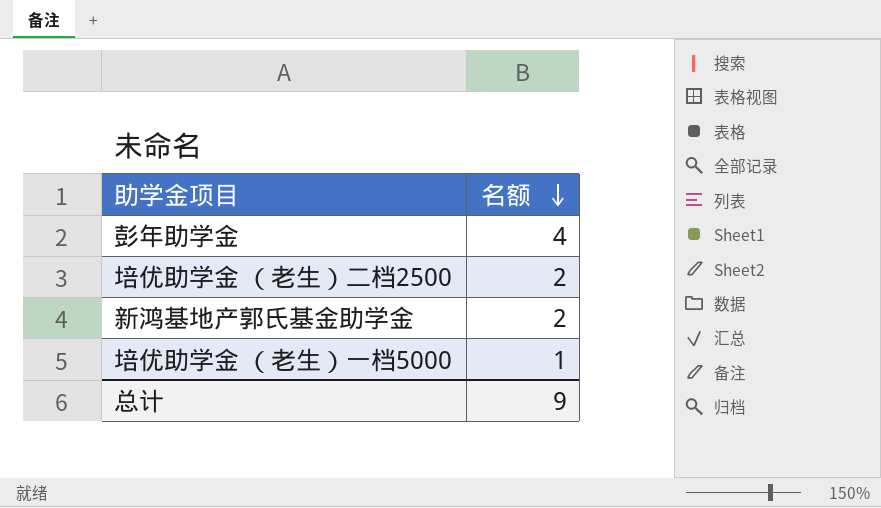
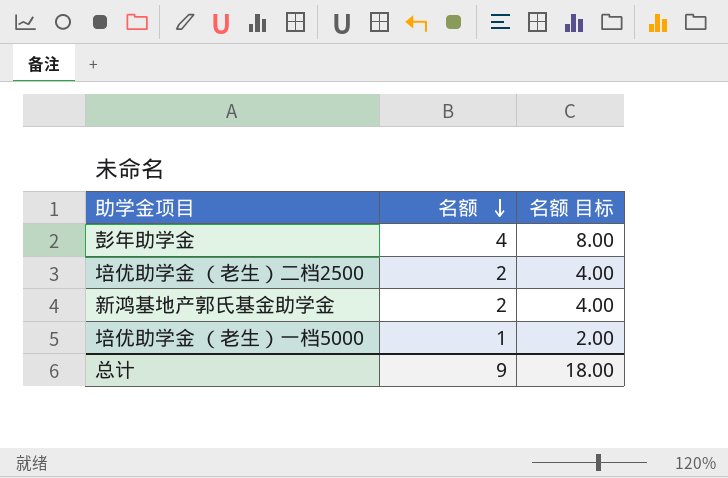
column 名额 目标 | formula: none -> [名额] * 2

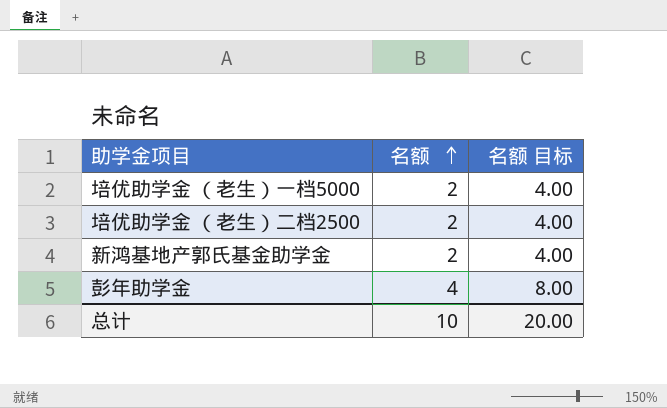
row order: 名额 descending -> 名额 ascending
培优助学金 （老生）一档5000 | 名额: 1 -> 2
培优助学金 （老生）一档5000 | 名额 目标: 2.00 -> 4.00
总计 | 名额: 9 -> 10
总计 | 名额 目标: 18.00 -> 20.00

